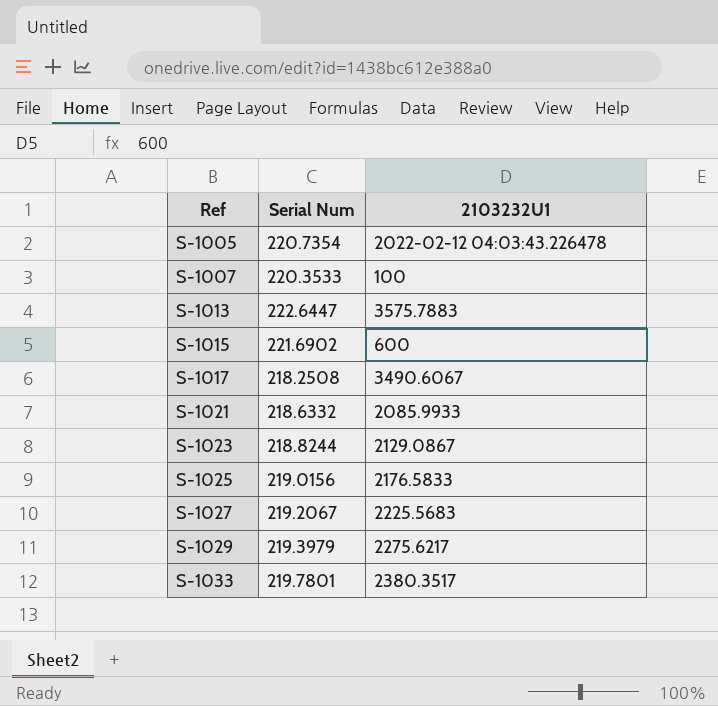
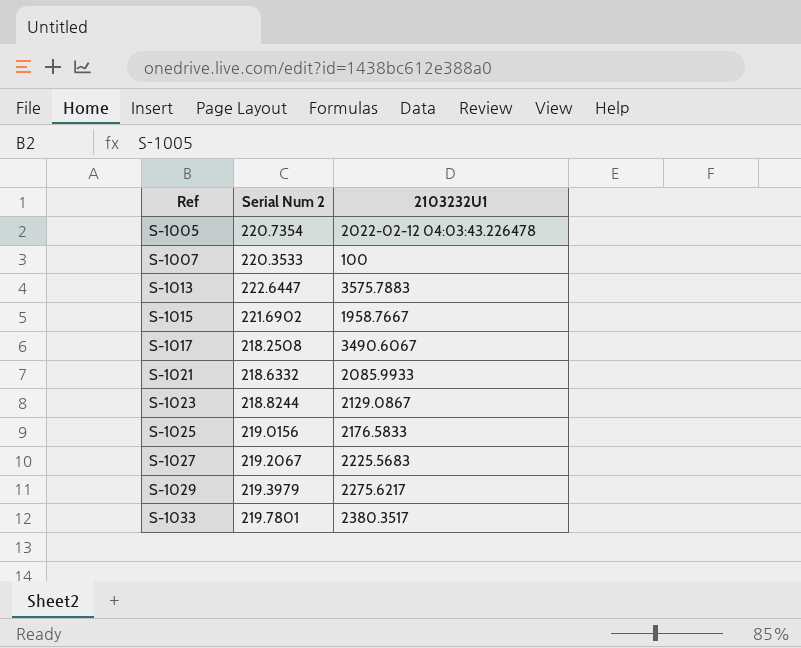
column name: Serial Num -> Serial Num 2
S-1015 | 2103232U1: 600 -> 1958.7667

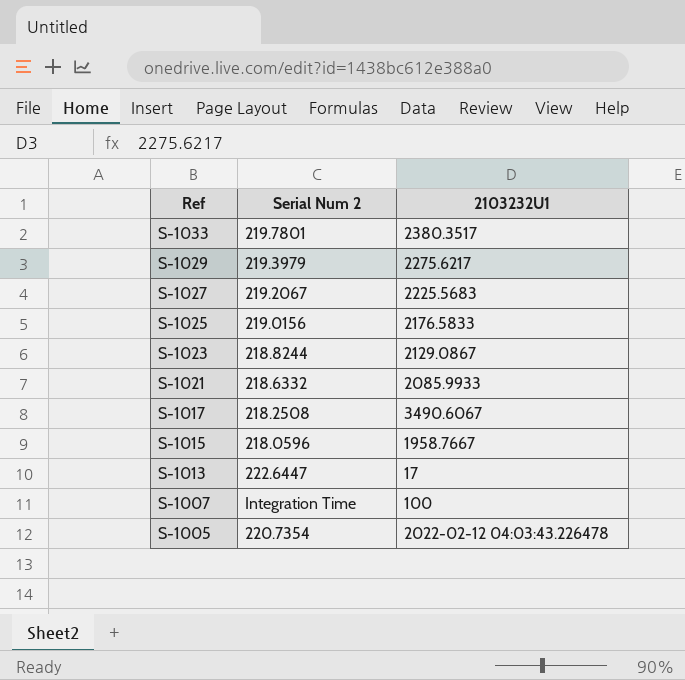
row order: Ref ascending -> Ref descending
S-1015 | Serial Num 2: 221.6902 -> 218.0596
S-1013 | 2103232U1: 3575.7883 -> 17
S-1007 | Serial Num 2: 220.3533 -> Integration Time

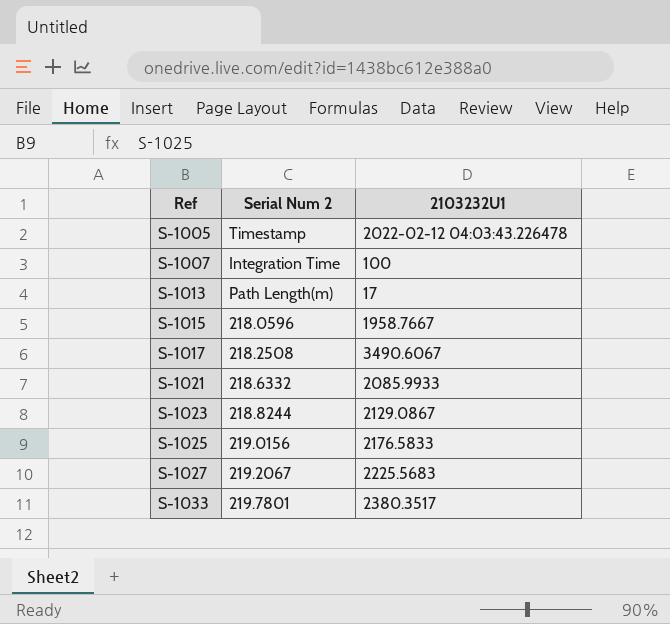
row order: Ref descending -> Ref ascending
row S-1029: 219.3979 | 2275.6217 -> none
S-1005 | Serial Num 2: 220.7354 -> Timestamp
S-1013 | Serial Num 2: 222.6447 -> Path Length(m)

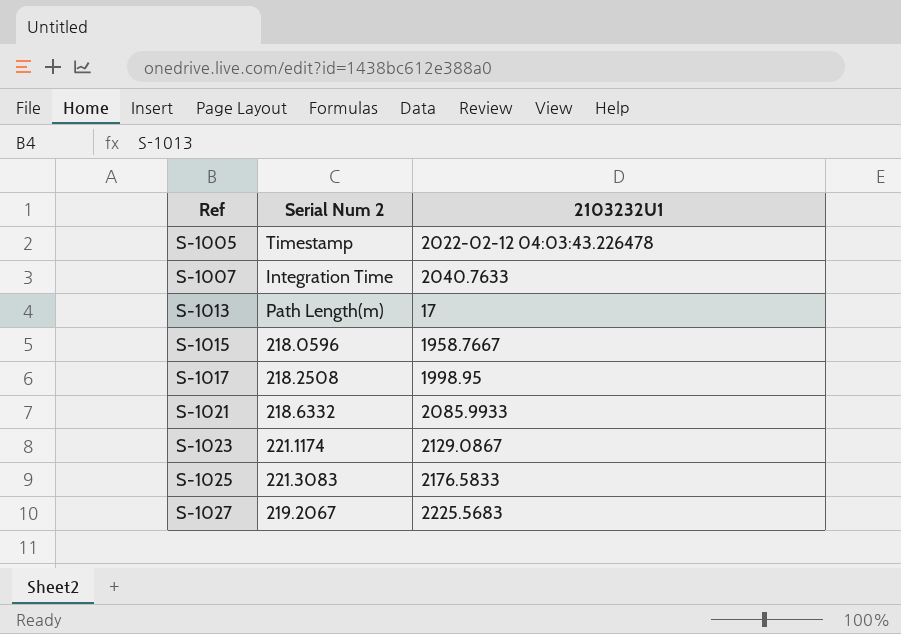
row S-1033: 219.7801 | 2380.3517 -> none
S-1007 | 2103232U1: 100 -> 2040.7633
S-1017 | 2103232U1: 3490.6067 -> 1998.95
S-1023 | Serial Num 2: 218.8244 -> 221.1174
S-1025 | Serial Num 2: 219.0156 -> 221.3083

